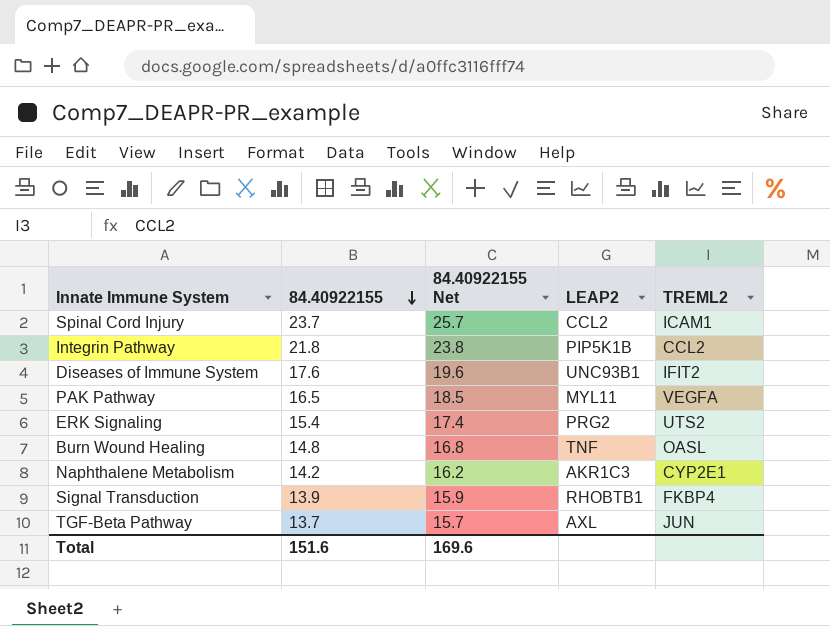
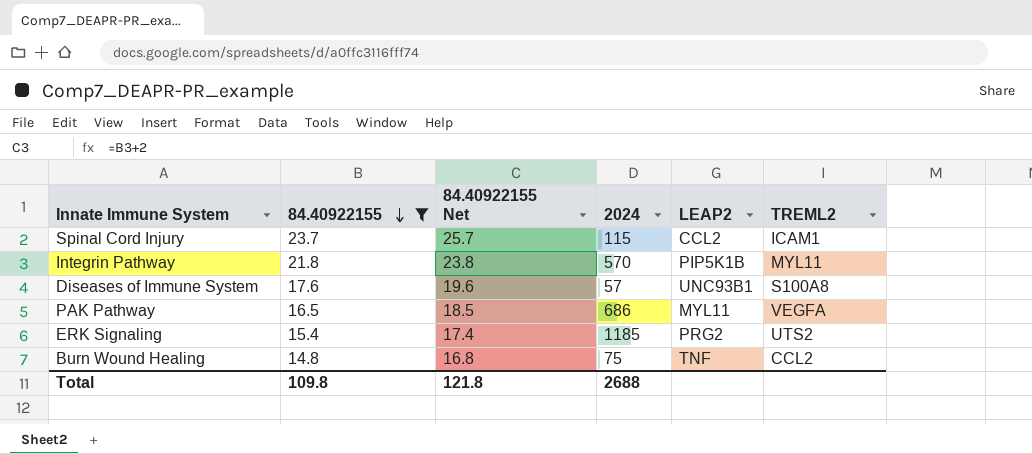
filter: none -> 84.40922155 >= 14.8
column 2024 | position: none -> 4
Integrin Pathway | TREML2: CCL2 -> MYL11
Diseases of Immune System | TREML2: IFIT2 -> S100A8
Burn Wound Healing | TREML2: OASL -> CCL2
Total | 84.40922155: 151.6 -> 109.8
Total | 84.40922155 Net: 169.6 -> 121.8

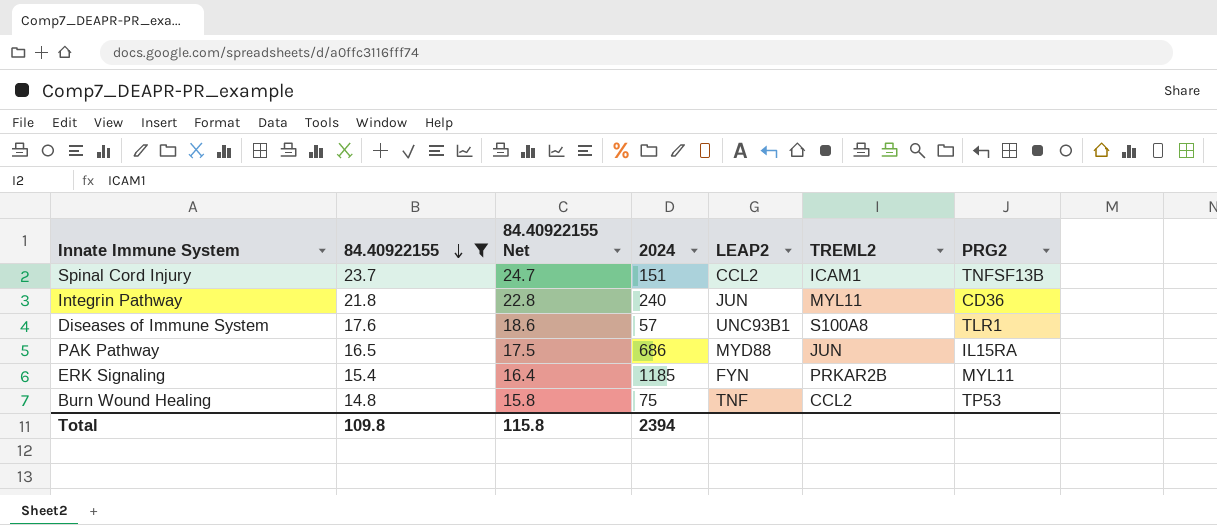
column 84.40922155 Net | formula: [84.40922155] + 2 -> [84.40922155] + 1
column PRG2 | position: none -> 7
Spinal Cord Injury | 2024: 115 -> 151
Integrin Pathway | 2024: 570 -> 240
Integrin Pathway | LEAP2: PIP5K1B -> JUN
PAK Pathway | LEAP2: MYL11 -> MYD88
PAK Pathway | TREML2: VEGFA -> JUN
ERK Signaling | LEAP2: PRG2 -> FYN
ERK Signaling | TREML2: UTS2 -> PRKAR2B
Total | 84.40922155 Net: 121.8 -> 115.8
Total | 2024: 2688 -> 2394

